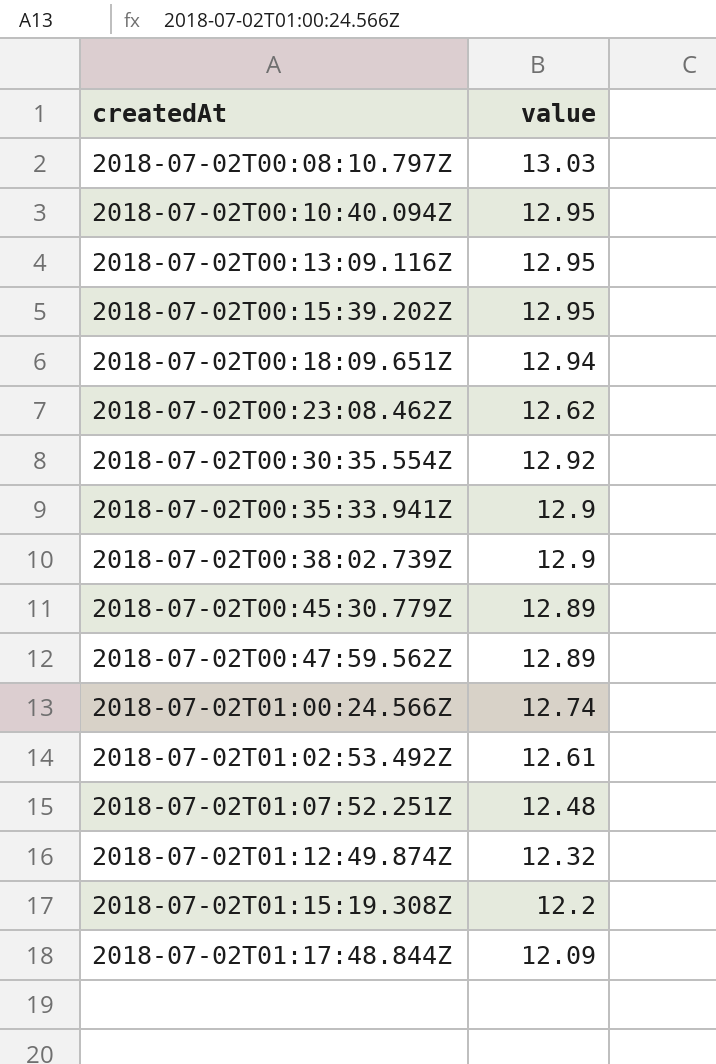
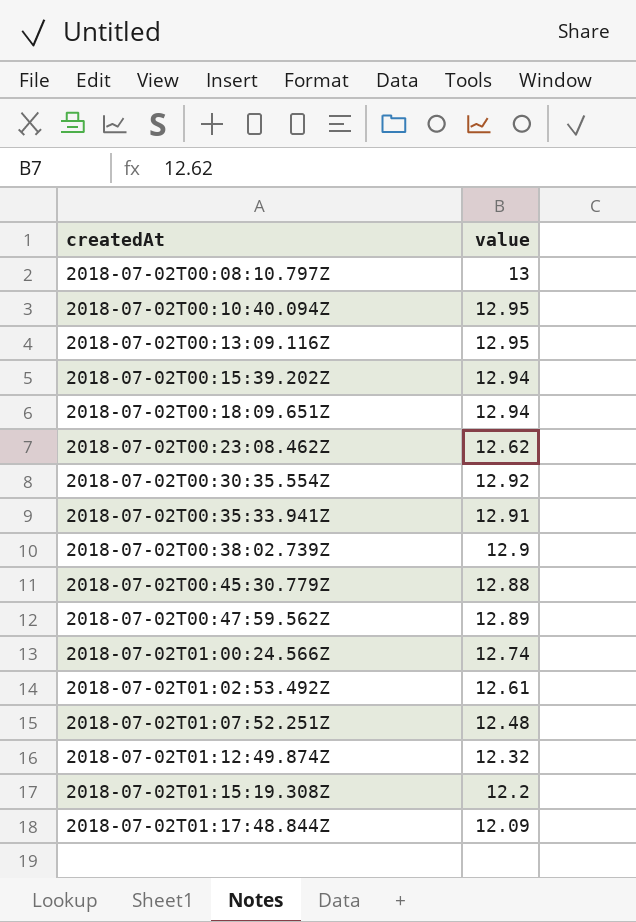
2018-07-02T00:08:10.797Z | value: 13.03 -> 13
2018-07-02T00:15:39.202Z | value: 12.95 -> 12.94
2018-07-02T00:35:33.941Z | value: 12.9 -> 12.91
2018-07-02T00:45:30.779Z | value: 12.89 -> 12.88

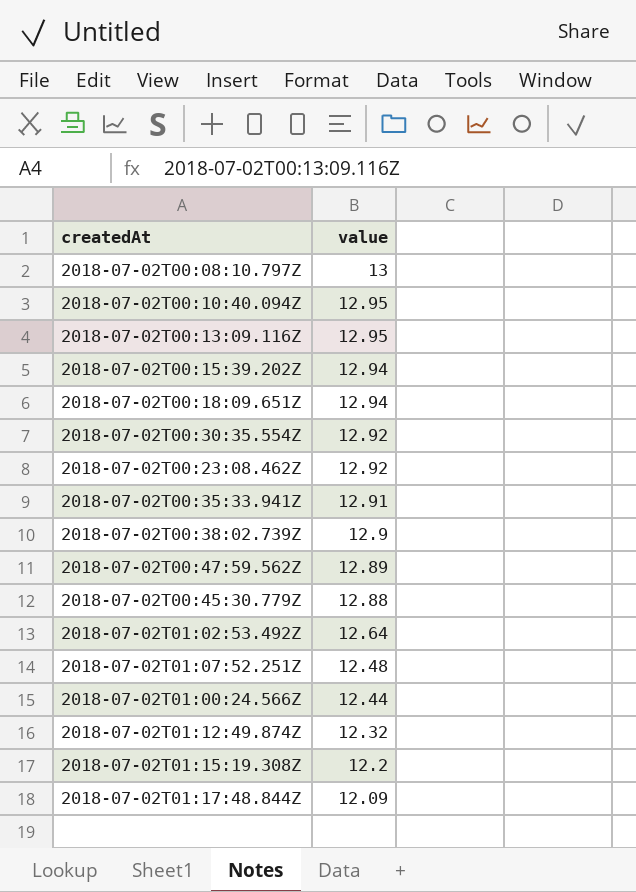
row order: createdAt ascending -> value descending
2018-07-02T00:23:08.462Z | value: 12.62 -> 12.92
2018-07-02T01:02:53.492Z | value: 12.61 -> 12.64
2018-07-02T01:00:24.566Z | value: 12.74 -> 12.44

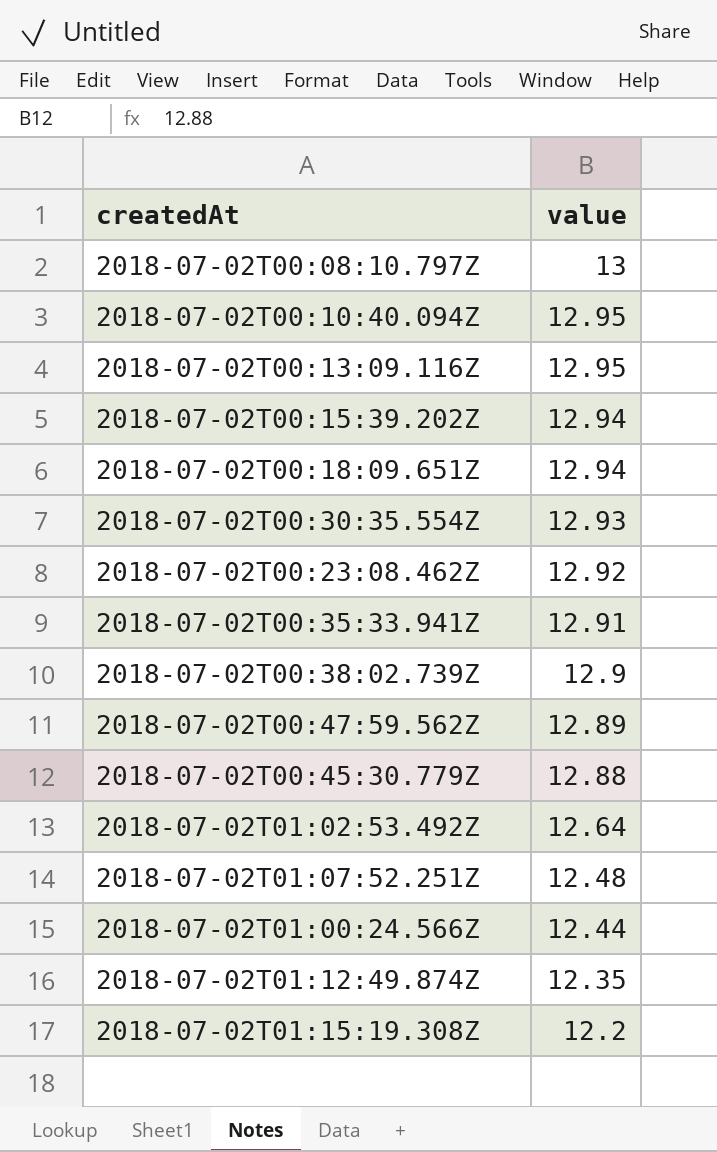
row 2018-07-02T01:17:48.844Z: 12.09 -> none
2018-07-02T00:30:35.554Z | value: 12.92 -> 12.93
2018-07-02T01:12:49.874Z | value: 12.32 -> 12.35

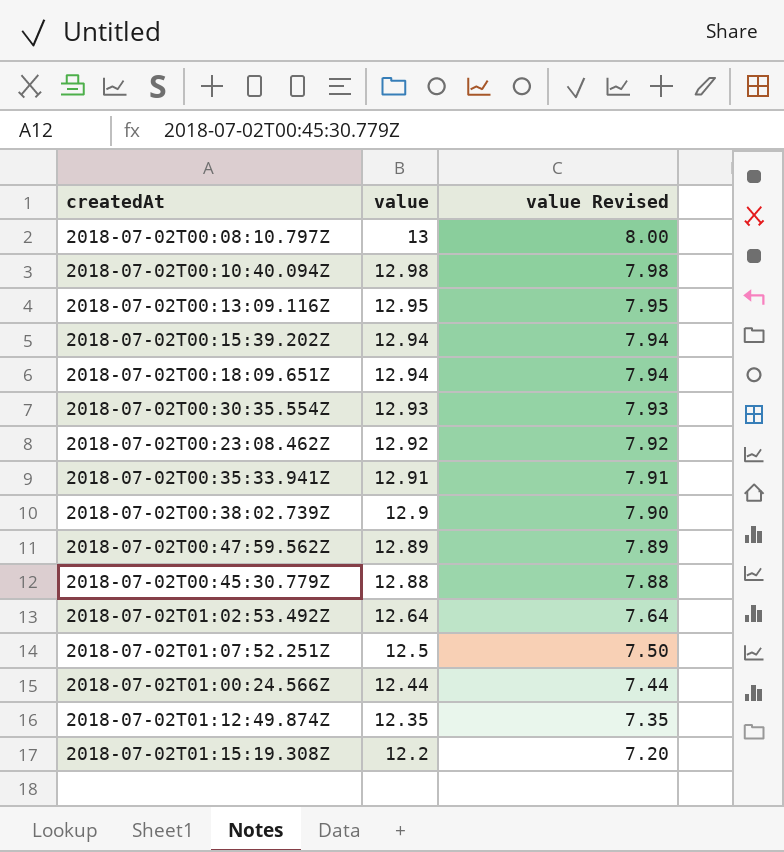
column value Revised | formula: none -> [value] - 5
2018-07-02T00:10:40.094Z | value: 12.95 -> 12.98
2018-07-02T01:07:52.251Z | value: 12.48 -> 12.5

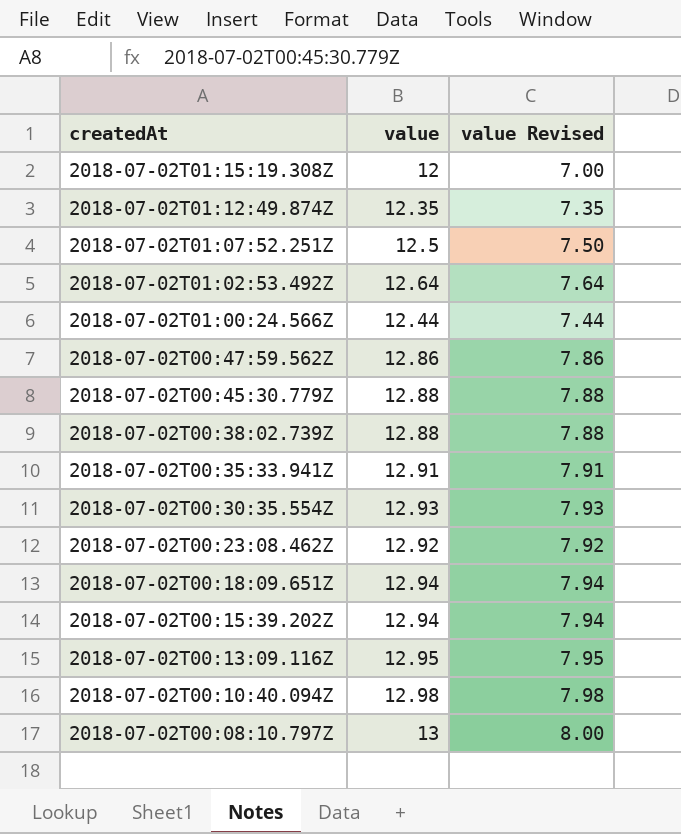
row order: value descending -> createdAt descending
2018-07-02T01:15:19.308Z | value: 12.2 -> 12
2018-07-02T01:15:19.308Z | value Revised: 7.20 -> 7.00
2018-07-02T00:47:59.562Z | value: 12.89 -> 12.86
2018-07-02T00:47:59.562Z | value Revised: 7.89 -> 7.86
2018-07-02T00:38:02.739Z | value: 12.9 -> 12.88
2018-07-02T00:38:02.739Z | value Revised: 7.90 -> 7.88

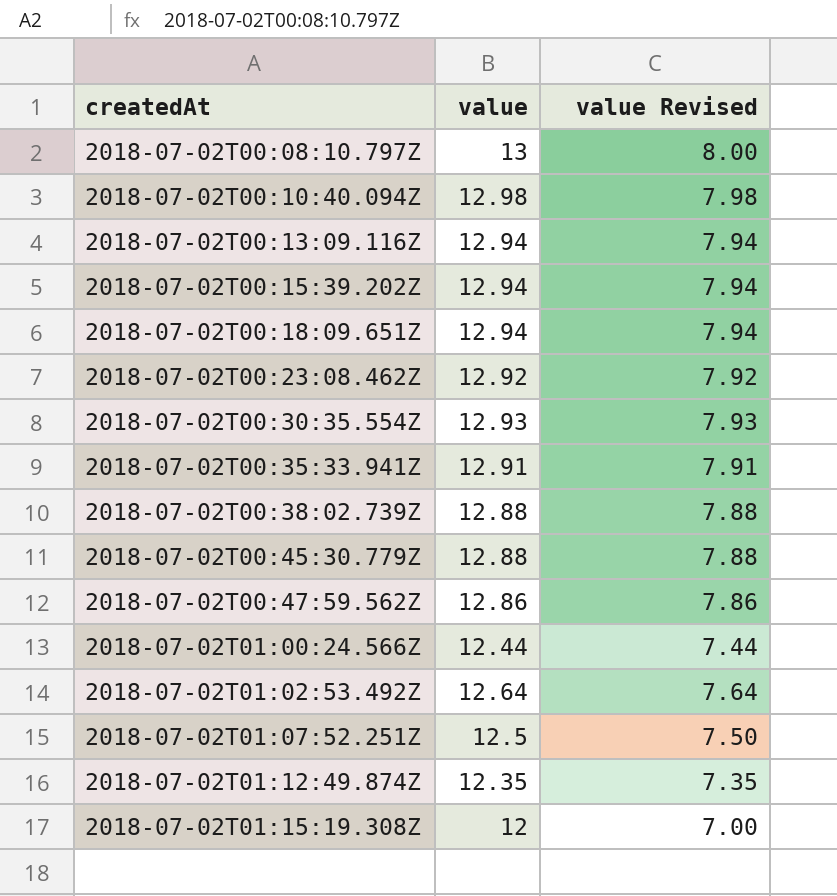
row order: createdAt descending -> createdAt ascending
2018-07-02T00:13:09.116Z | value: 12.95 -> 12.94
2018-07-02T00:13:09.116Z | value Revised: 7.95 -> 7.94

